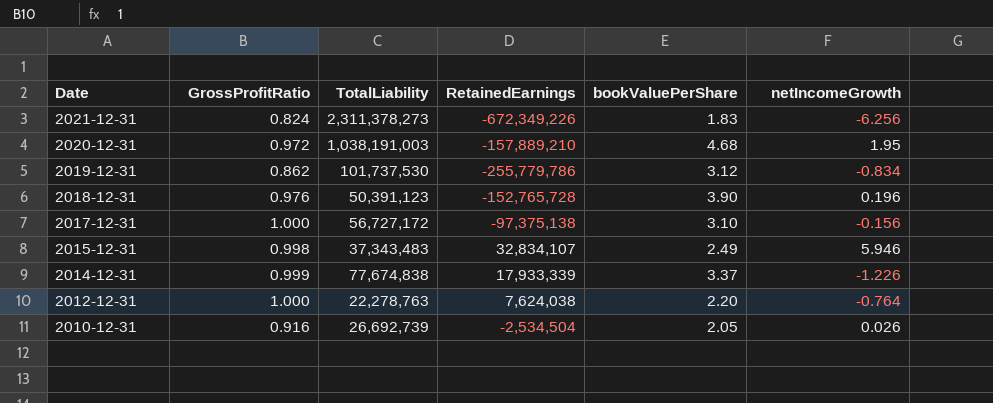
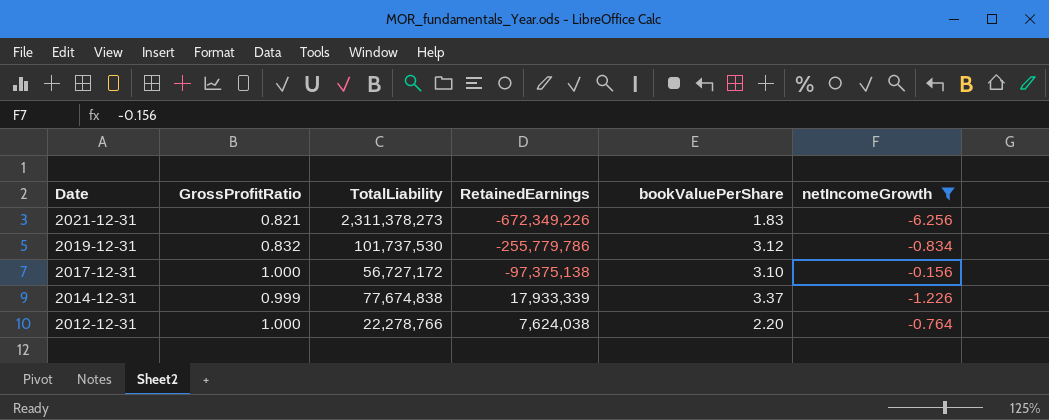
filter: none -> netIncomeGrowth <= -0.156
2021-12-31 | GrossProfitRatio: 0.824 -> 0.821
2019-12-31 | GrossProfitRatio: 0.862 -> 0.832
2012-12-31 | TotalLiability: 22,278,763 -> 22,278,766

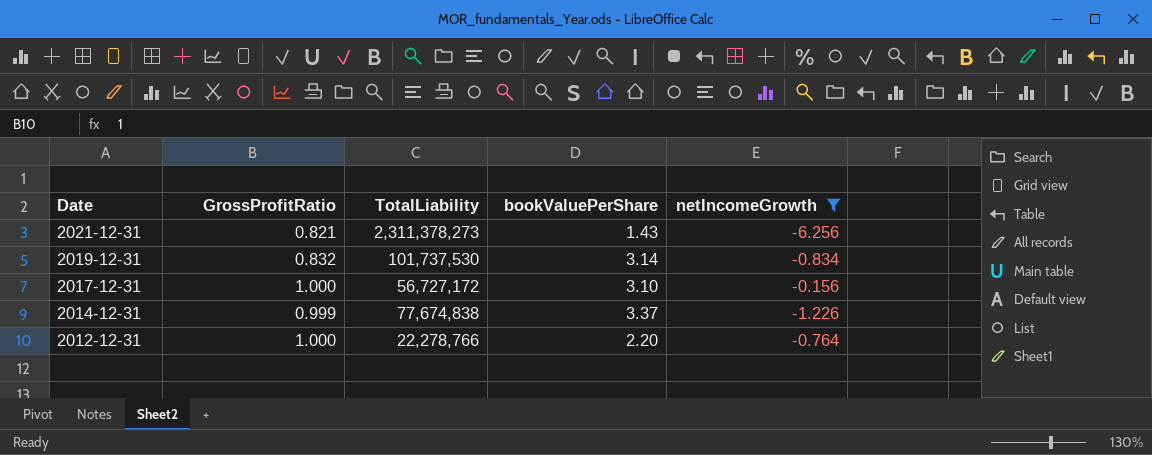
column RetainedEarnings | position: 4 -> none
2021-12-31 | bookValuePerShare: 1.83 -> 1.43
2019-12-31 | bookValuePerShare: 3.12 -> 3.14

